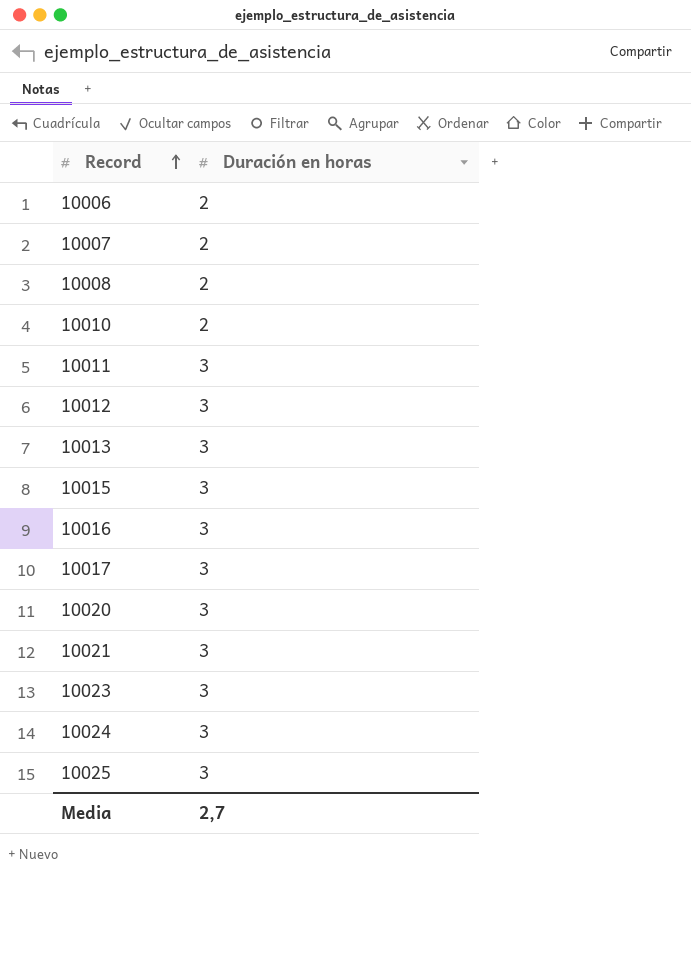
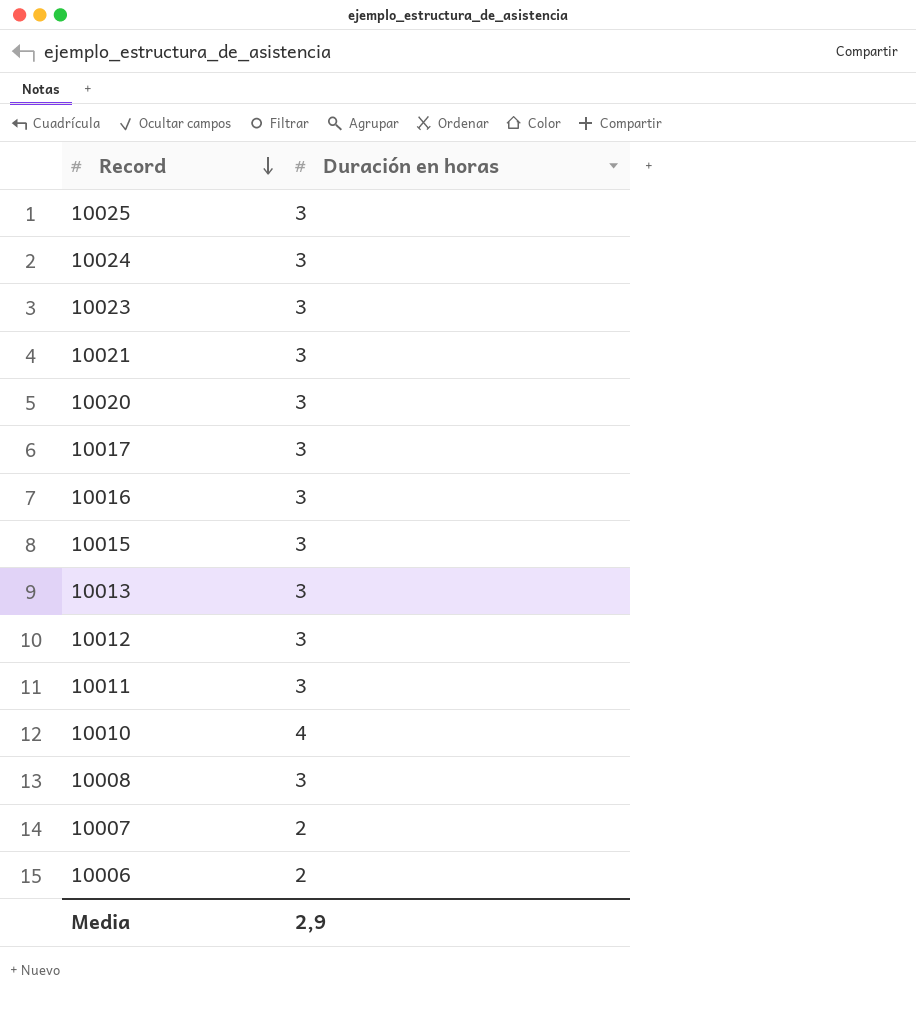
row order: Record ascending -> Record descending
10010 | Duración en horas: 2 -> 4
10008 | Duración en horas: 2 -> 3
Media | Duración en horas: 2,7 -> 2,9

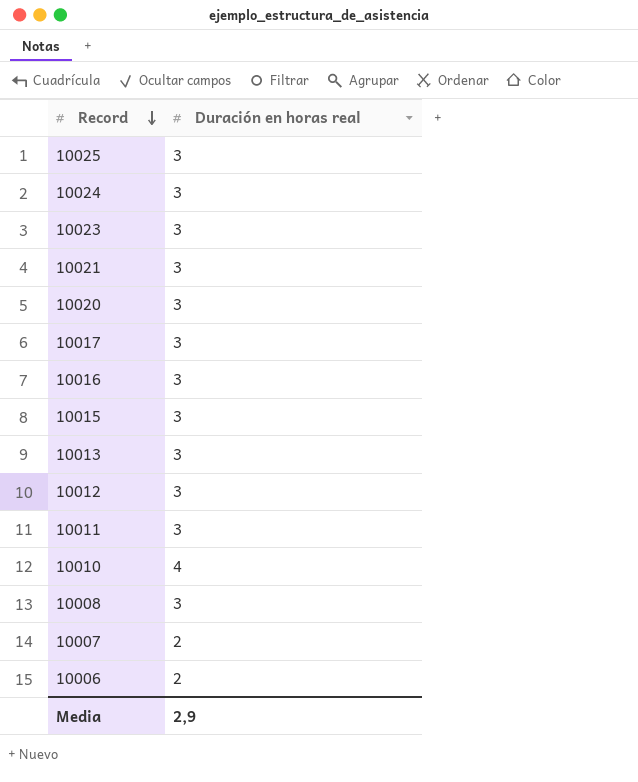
column name: Duración en horas -> Duración en horas real

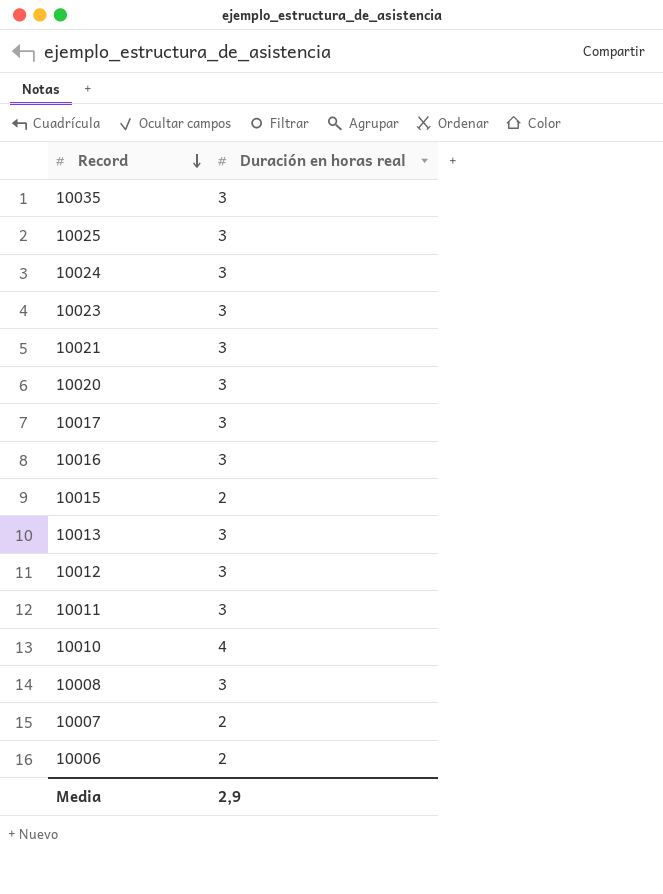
row 10035: none -> 3
10015 | Duración en horas real: 3 -> 2

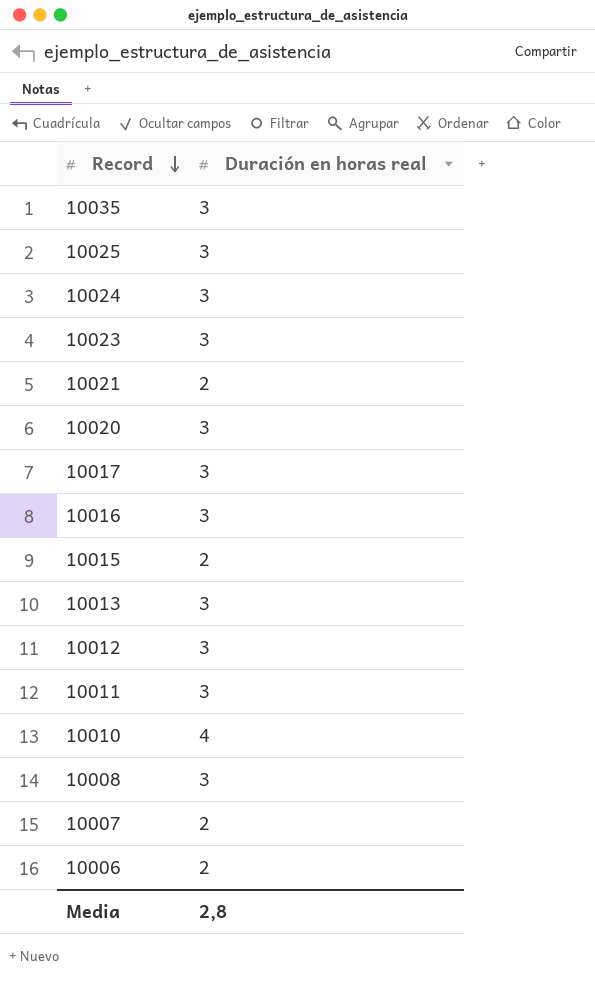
10021 | Duración en horas real: 3 -> 2
Media | Duración en horas real: 2,9 -> 2,8

